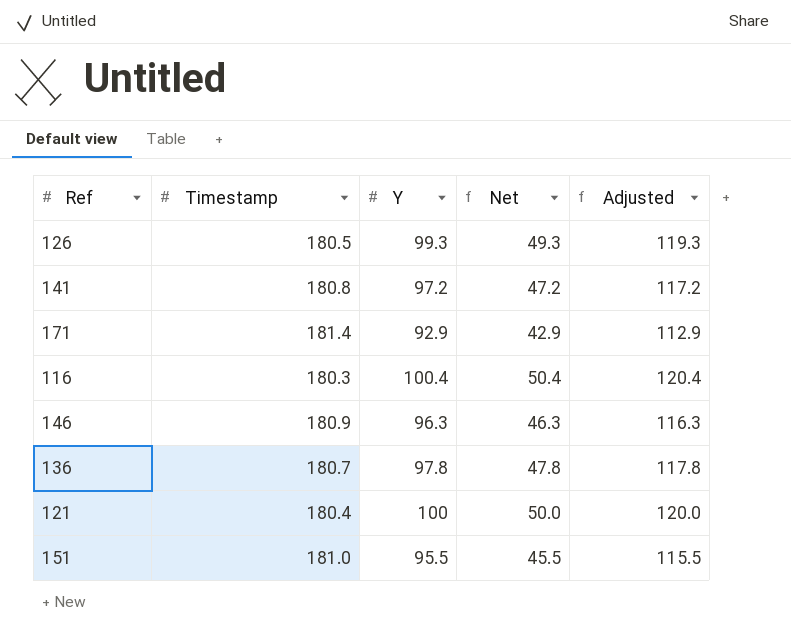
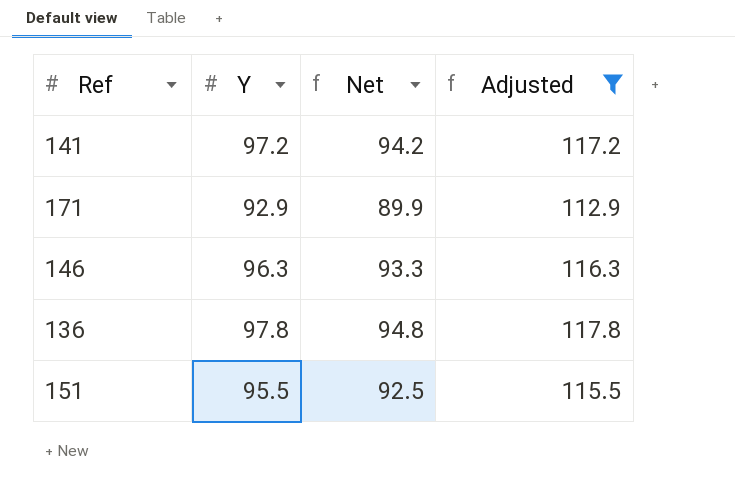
filter: none -> Adjusted <= 117.8
column Timestamp | position: 2 -> none
column Net | formula: [Y] - 50 -> [Y] - 3

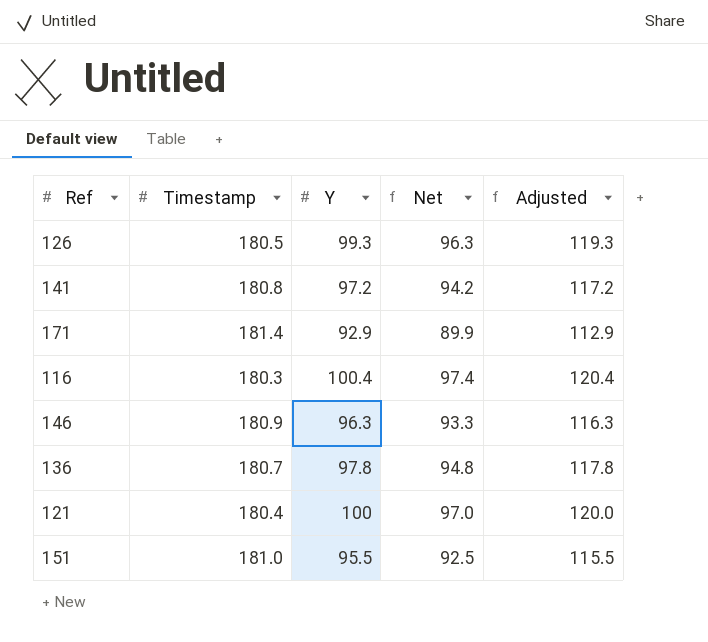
filter: Adjusted <= 117.8 -> none
column Timestamp | position: none -> 2

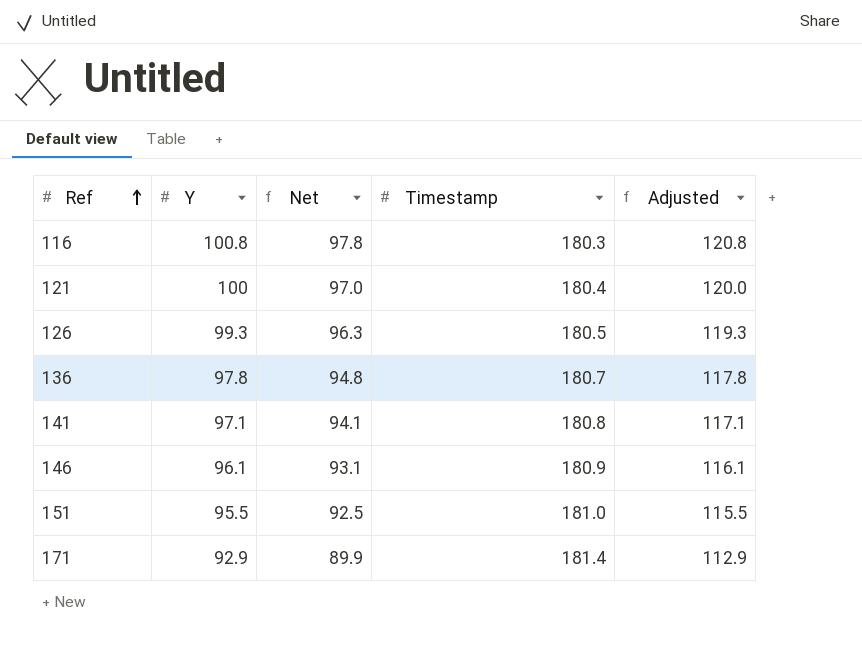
row order: none -> Ref ascending
column Timestamp | position: 2 -> 4
116 | Y: 100.4 -> 100.8
116 | Net: 97.4 -> 97.8
116 | Adjusted: 120.4 -> 120.8
141 | Y: 97.2 -> 97.1
141 | Net: 94.2 -> 94.1
141 | Adjusted: 117.2 -> 117.1
146 | Y: 96.3 -> 96.1
146 | Net: 93.3 -> 93.1
146 | Adjusted: 116.3 -> 116.1

